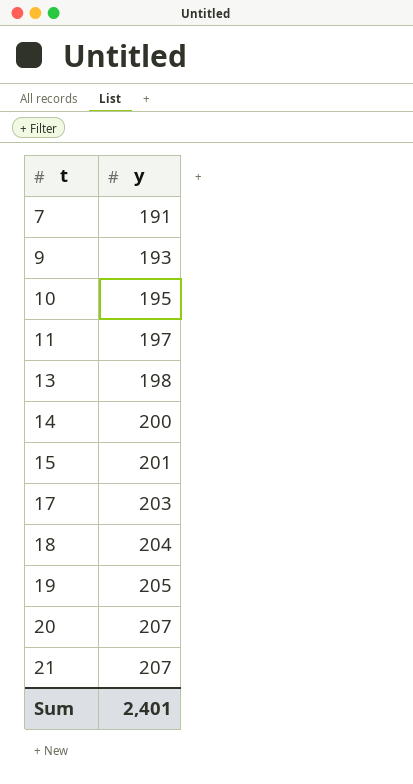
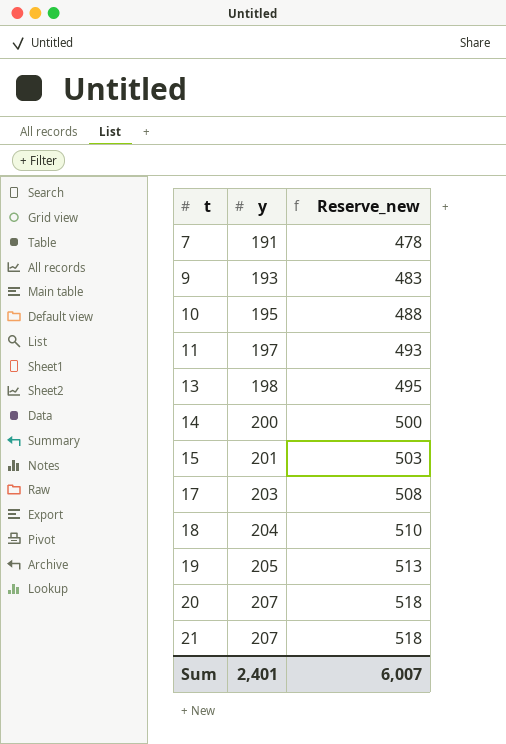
column Reserve_new | formula: none -> [y] * 2.5

